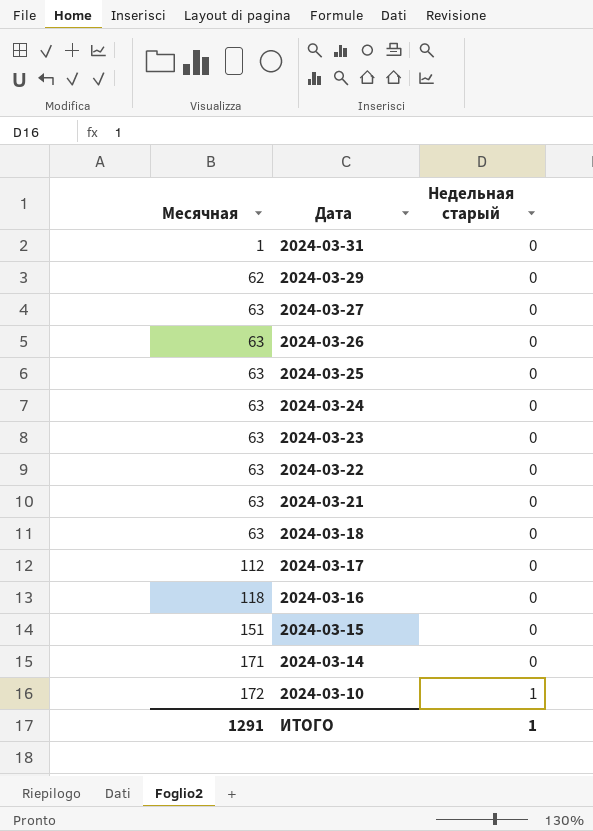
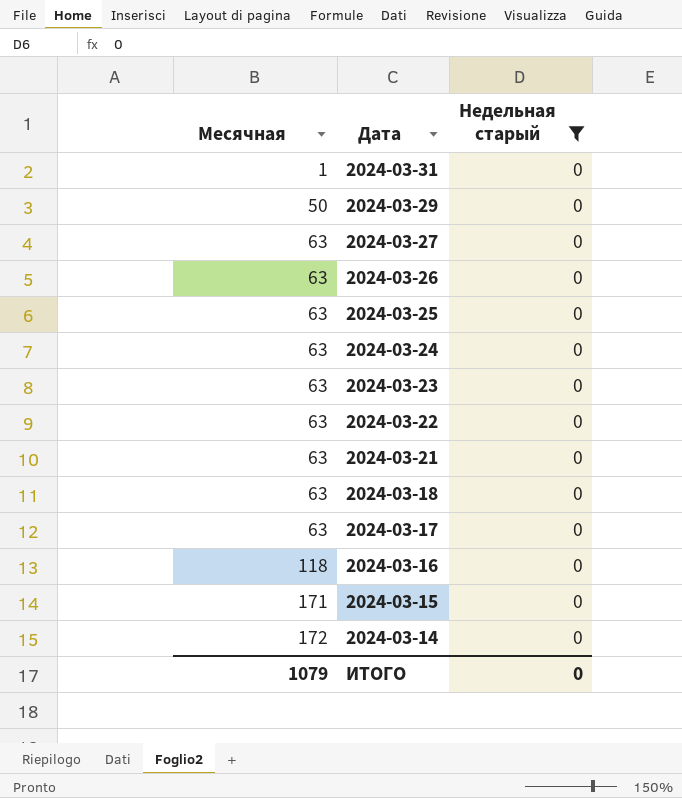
filter: none -> Недельная старый = 0
2024-03-29 | Месячная: 62 -> 50
2024-03-17 | Месячная: 112 -> 63
2024-03-15 | Месячная: 151 -> 171
2024-03-14 | Месячная: 171 -> 172
ИТОГО | Месячная: 1291 -> 1079
ИТОГО | Недельная старый: 1 -> 0

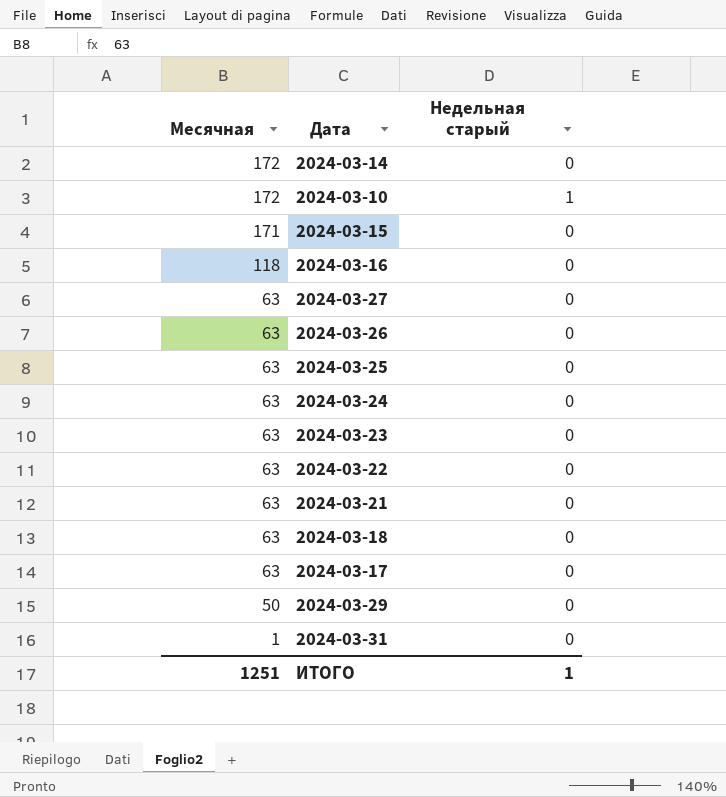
filter: Недельная старый = 0 -> none
row order: Месячная ascending -> Месячная descending
ИТОГО | Месячная: 1079 -> 1251
ИТОГО | Недельная старый: 0 -> 1

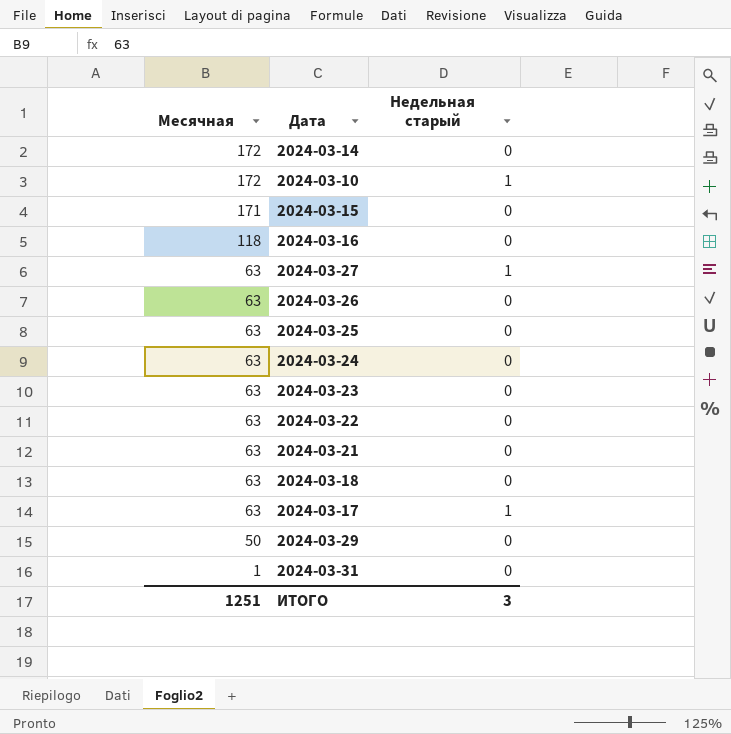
2024-03-27 | Недельная старый: 0 -> 1
2024-03-17 | Недельная старый: 0 -> 1
ИТОГО | Недельная старый: 1 -> 3

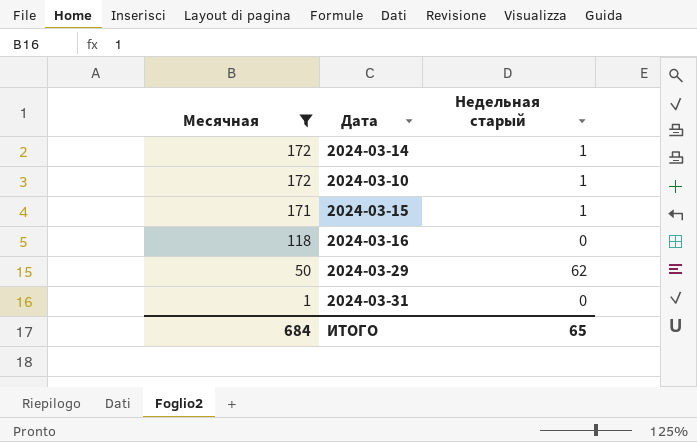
filter: none -> Месячная != 63
2024-03-14 | Недельная старый: 0 -> 1
2024-03-15 | Недельная старый: 0 -> 1
2024-03-29 | Недельная старый: 0 -> 62
ИТОГО | Месячная: 1251 -> 684
ИТОГО | Недельная старый: 3 -> 65

